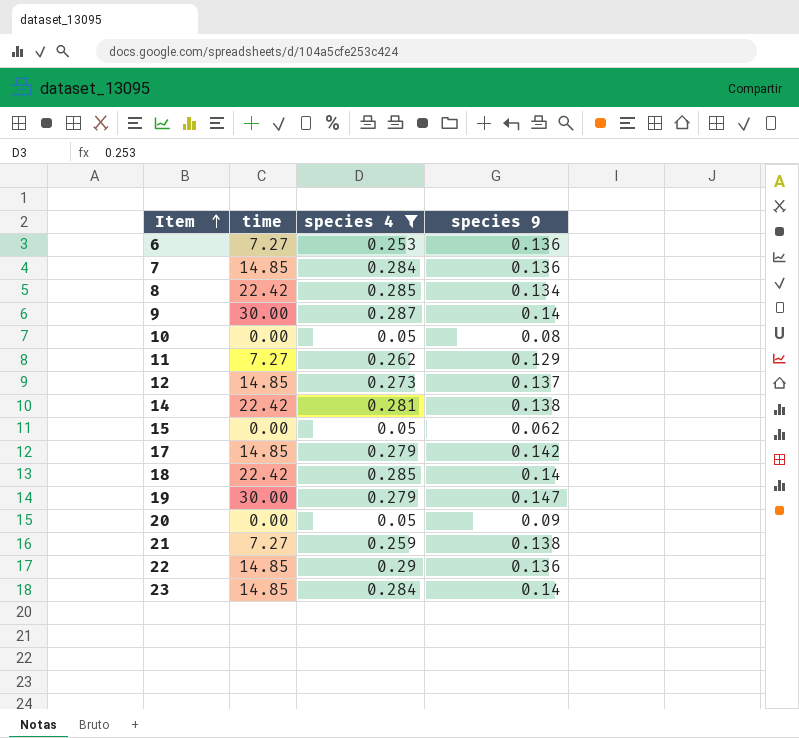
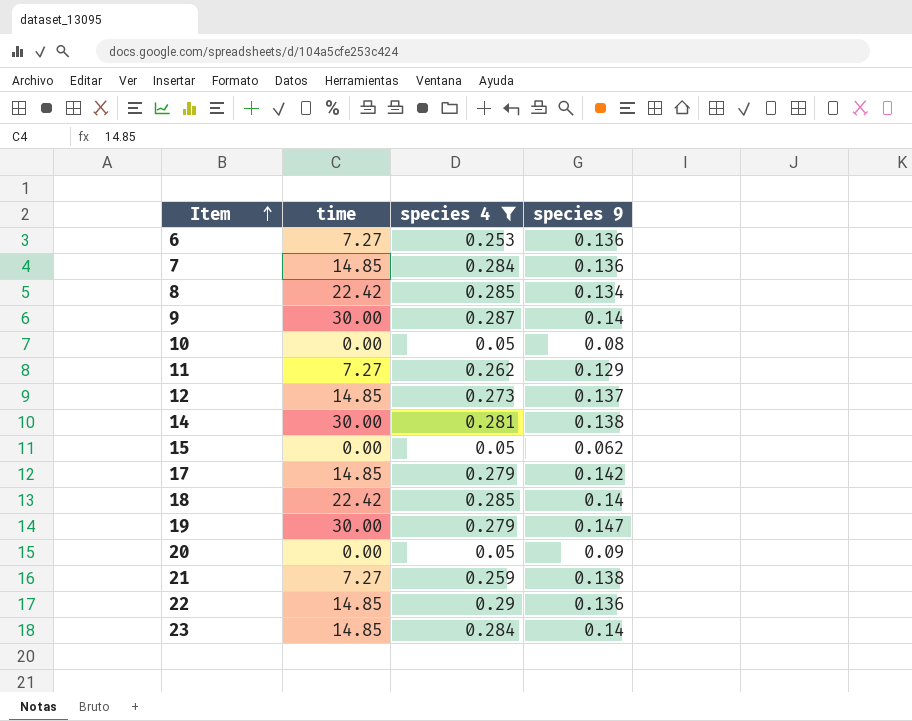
14 | time: 22.42 -> 30.00

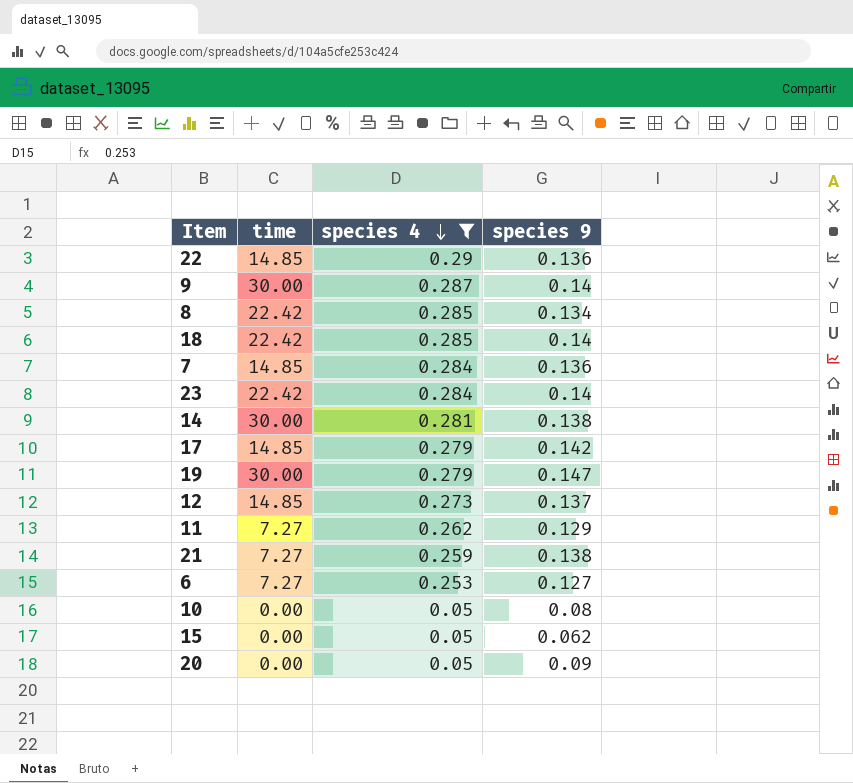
row order: Item ascending -> species 4 descending
23 | time: 14.85 -> 22.42
6 | species 9: 0.136 -> 0.127

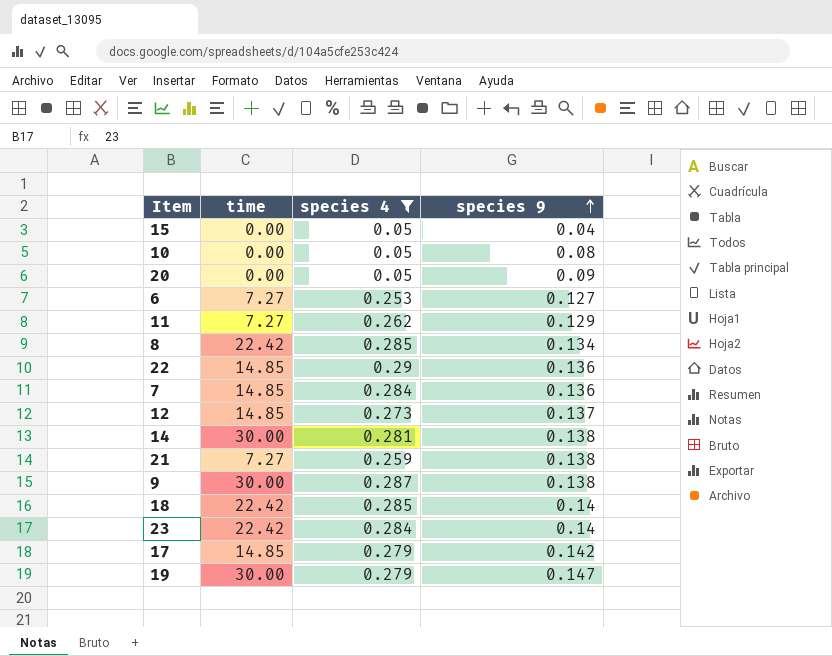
row order: species 4 descending -> species 9 ascending
15 | species 9: 0.062 -> 0.04
9 | species 9: 0.14 -> 0.138

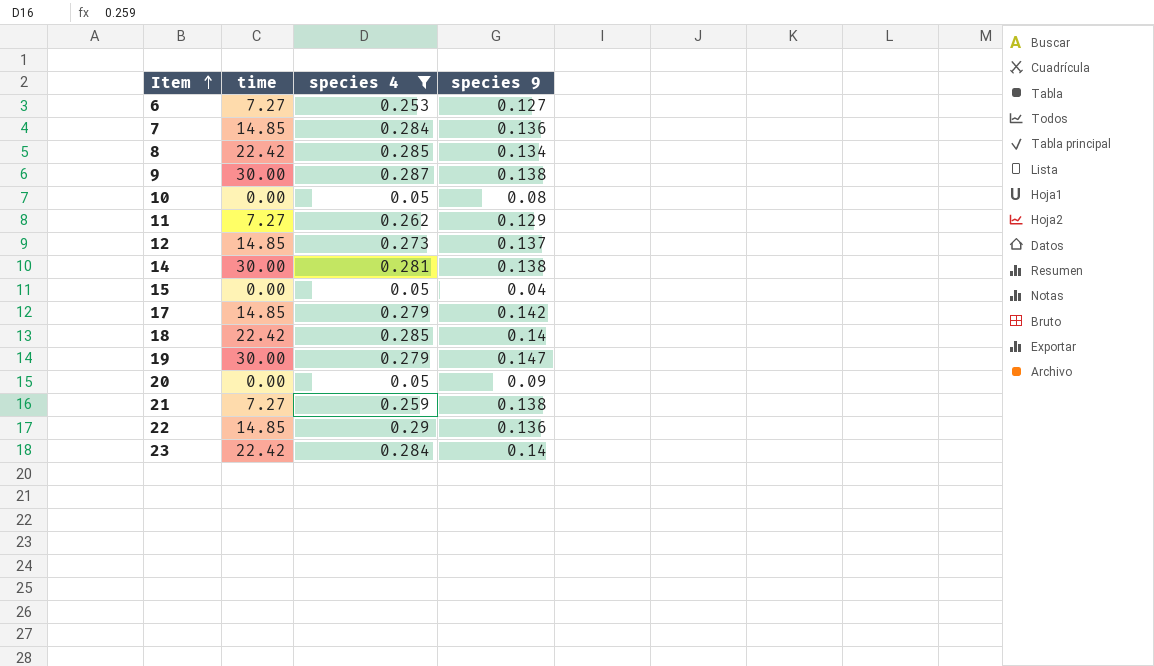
row order: species 9 ascending -> Item ascending

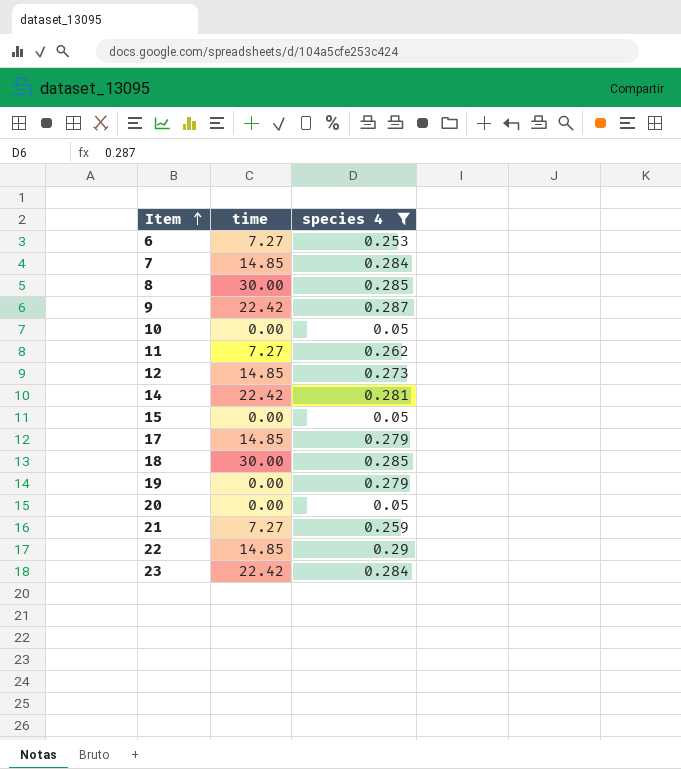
column species 9 | position: 4 -> none
8 | time: 22.42 -> 30.00
9 | time: 30.00 -> 22.42
14 | time: 30.00 -> 22.42
18 | time: 22.42 -> 30.00
19 | time: 30.00 -> 0.00

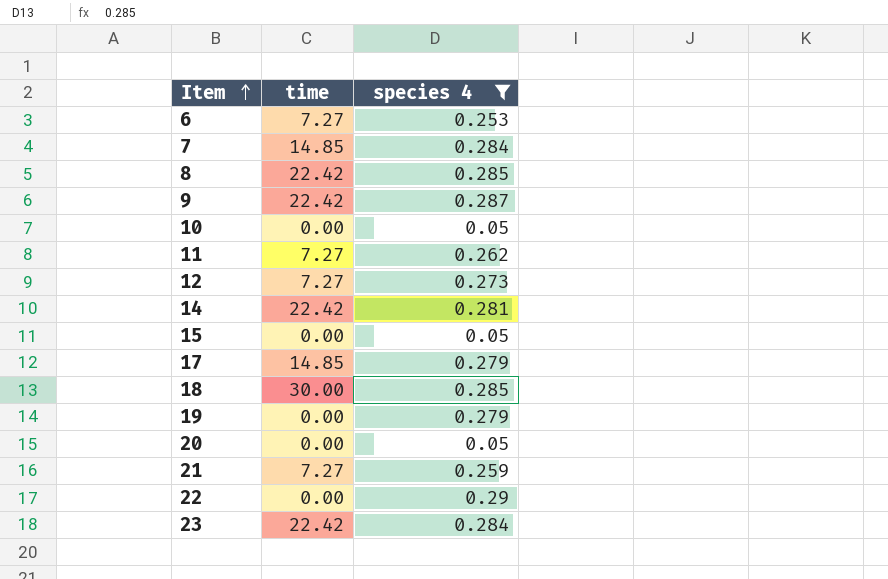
8 | time: 30.00 -> 22.42
12 | time: 14.85 -> 7.27
22 | time: 14.85 -> 0.00

